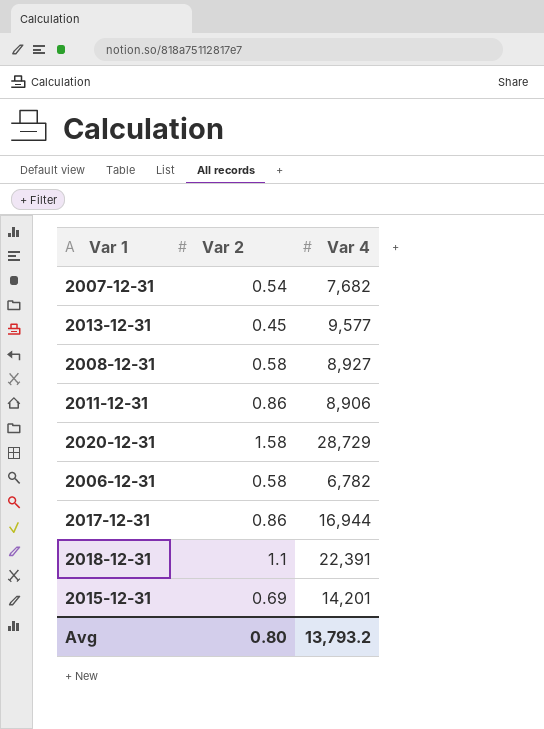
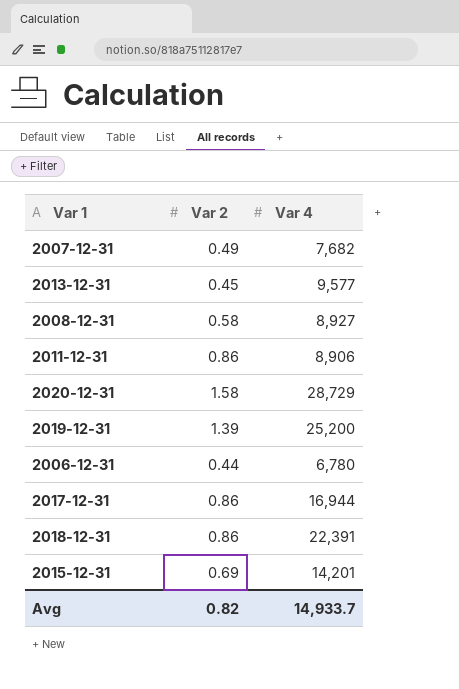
2007-12-31 | Var 2: 0.54 -> 0.49
row 2019-12-31: none -> 1.39 | 25,200
2006-12-31 | Var 2: 0.58 -> 0.44
2006-12-31 | Var 4: 6,782 -> 6,780
2018-12-31 | Var 2: 1.1 -> 0.86
Avg | Var 2: 0.80 -> 0.82
Avg | Var 4: 13,793.2 -> 14,933.7

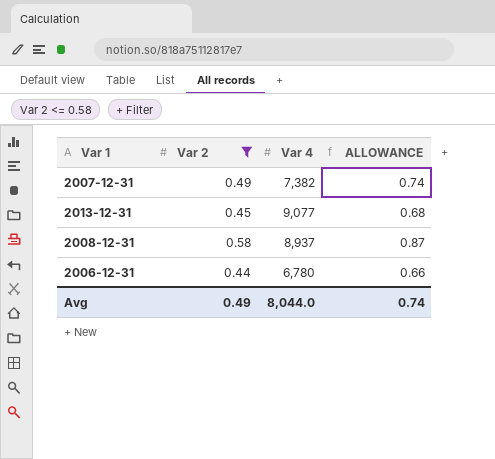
filter: none -> Var 2 <= 0.58
column ALLOWANCE | formula: none -> [Var 2] * 1.5
2007-12-31 | Var 4: 7,682 -> 7,382
2013-12-31 | Var 4: 9,577 -> 9,077
2008-12-31 | Var 4: 8,927 -> 8,937
Avg | Var 2: 0.82 -> 0.49
Avg | Var 4: 14,933.7 -> 8,044.0

